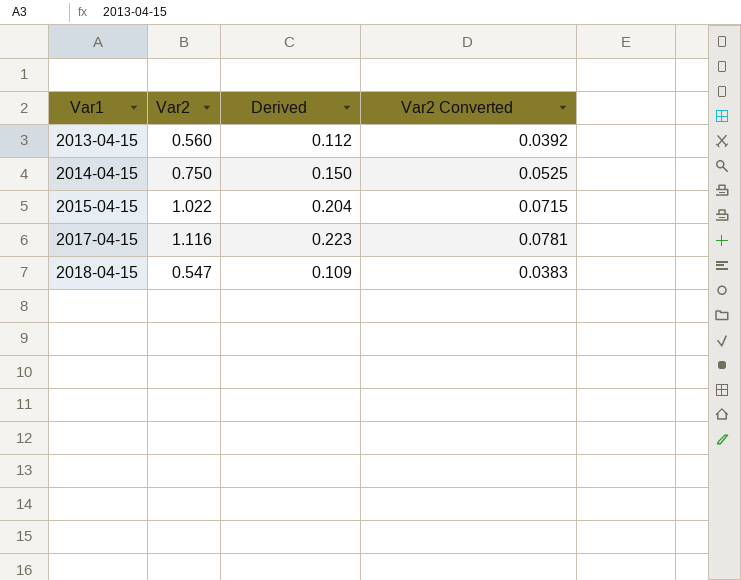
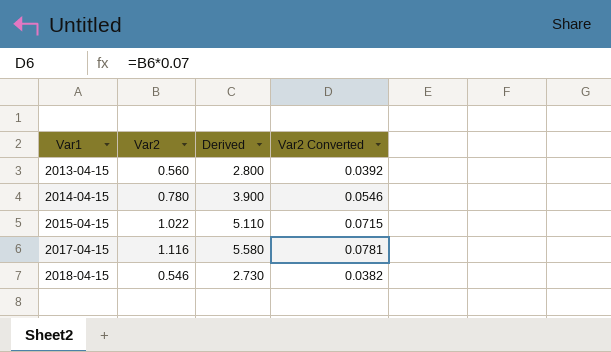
column Derived | formula: [Var2] * 0.2 -> [Var2] * 5
2014-04-15 | Var2: 0.750 -> 0.780
2014-04-15 | Var2 Converted: 0.0525 -> 0.0546
2018-04-15 | Var2: 0.547 -> 0.546
2018-04-15 | Var2 Converted: 0.0383 -> 0.0382

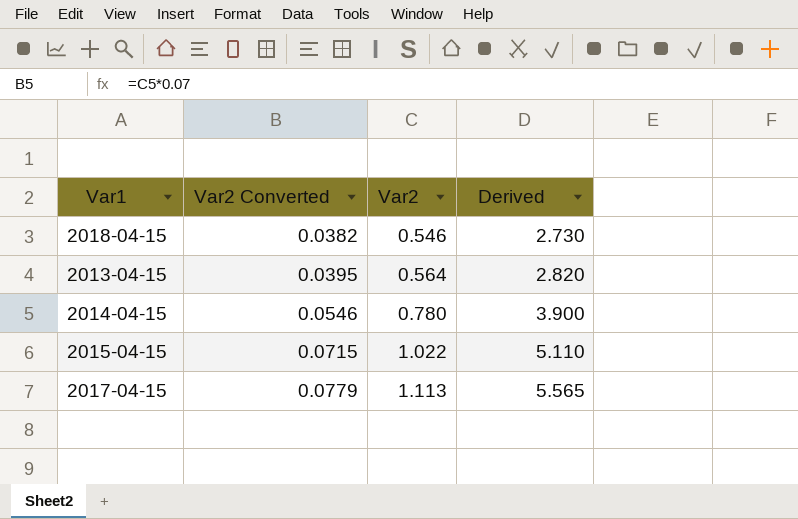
row order: Var1 ascending -> Var2 Converted ascending
column Var2 Converted | position: 4 -> 2
2013-04-15 | Var2 Converted: 0.0392 -> 0.0395
2013-04-15 | Var2: 0.560 -> 0.564
2013-04-15 | Derived: 2.800 -> 2.820
2017-04-15 | Var2 Converted: 0.0781 -> 0.0779
2017-04-15 | Var2: 1.116 -> 1.113
2017-04-15 | Derived: 5.580 -> 5.565

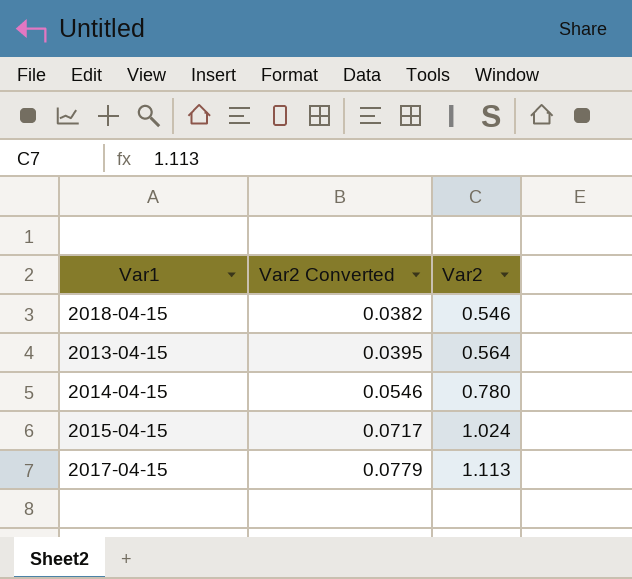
column Derived | formula: [Var2] * 5 -> none
2015-04-15 | Var2 Converted: 0.0715 -> 0.0717
2015-04-15 | Var2: 1.022 -> 1.024

